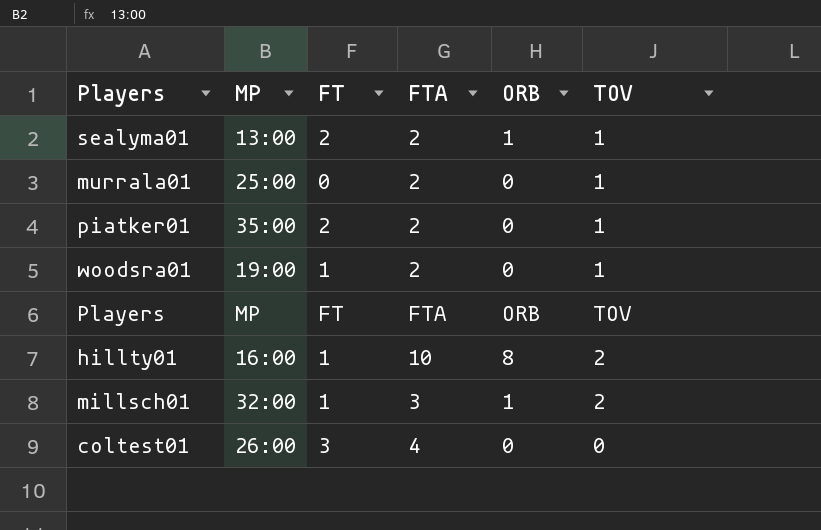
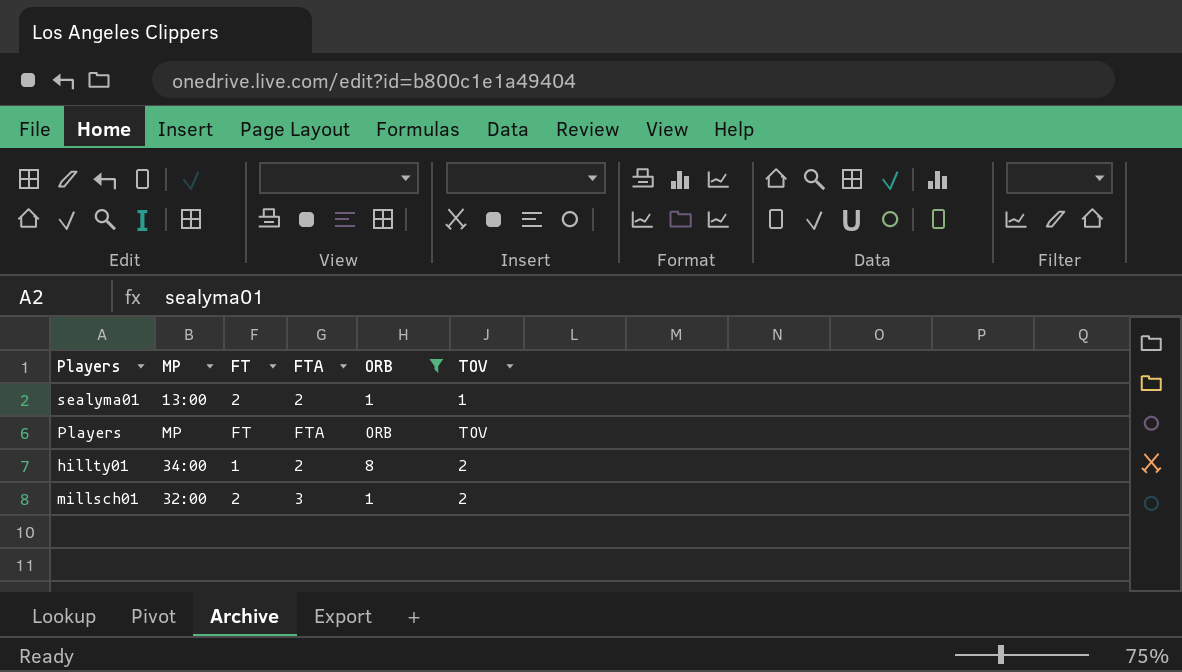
filter: none -> ORB != 0
hillty01 | MP: 16:00 -> 34:00
hillty01 | FTA: 10 -> 2
millsch01 | FT: 1 -> 2

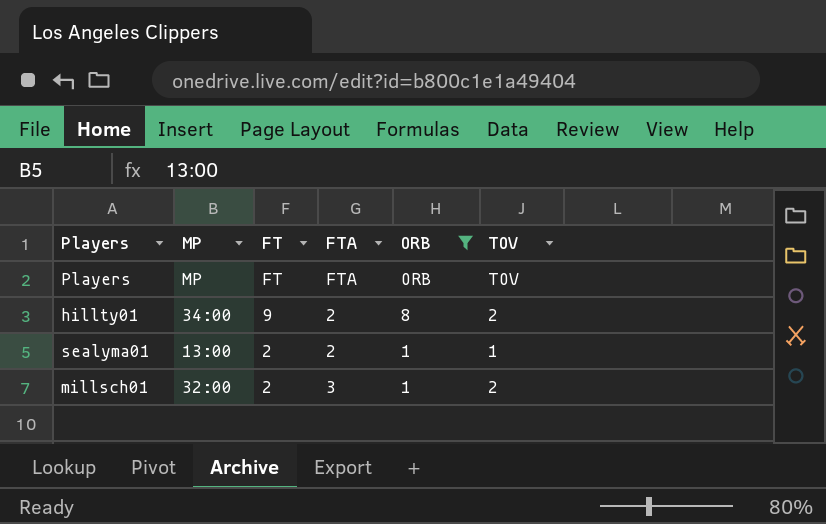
row order: none -> FT descending
hillty01 | FT: 1 -> 9

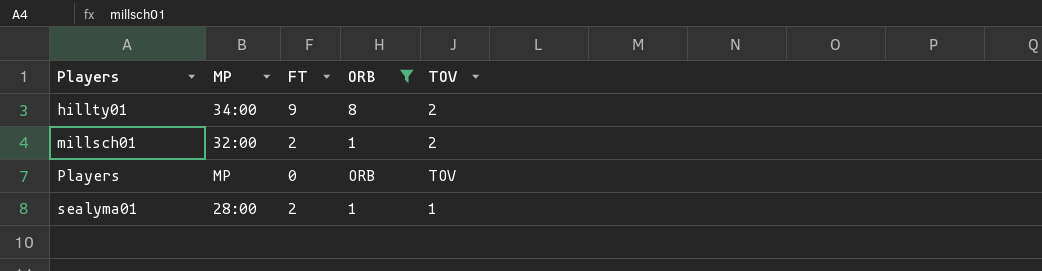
row order: FT descending -> Players ascending
column FTA | position: 4 -> none
Players | FT: FT -> 0
sealyma01 | MP: 13:00 -> 28:00

